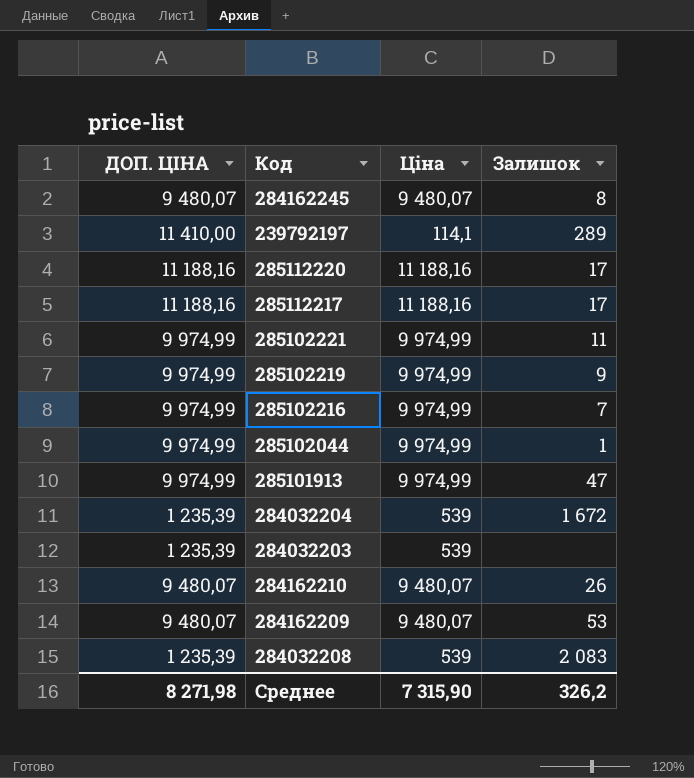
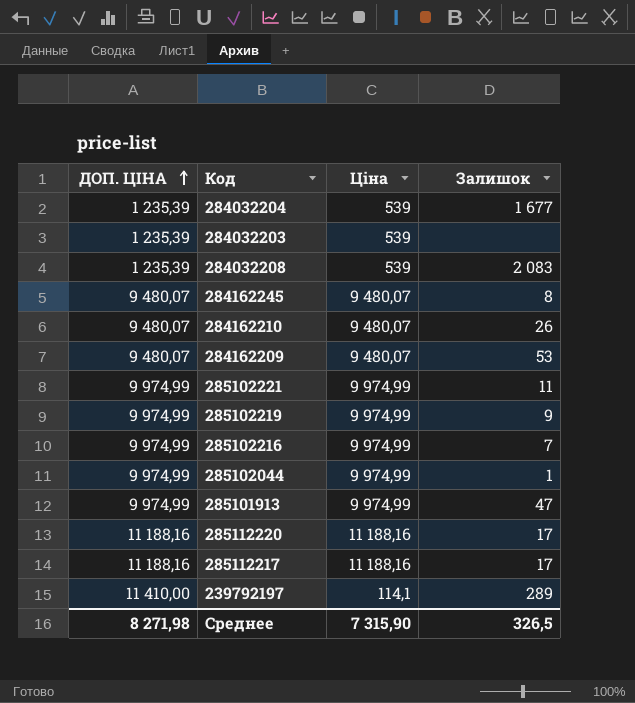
row order: none -> ДОП. ЦІНА ascending
284032204 | Залишок: 1 672 -> 1 677
Среднее | Залишок: 326,2 -> 326,5

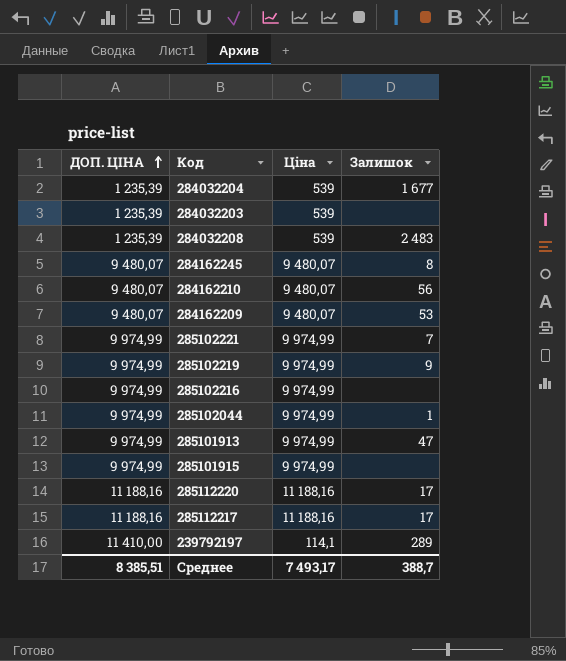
284032208 | Залишок: 2 083 -> 2 483
284162210 | Залишок: 26 -> 56
285102221 | Залишок: 11 -> 7
285102216 | Залишок: 7 -> none
row 285101915: none -> 9 974,99 | 9 974,99 | none
Среднее | ДОП. ЦІНА: 8 271,98 -> 8 385,51
Среднее | Ціна: 7 315,90 -> 7 493,17
Среднее | Залишок: 326,5 -> 388,7

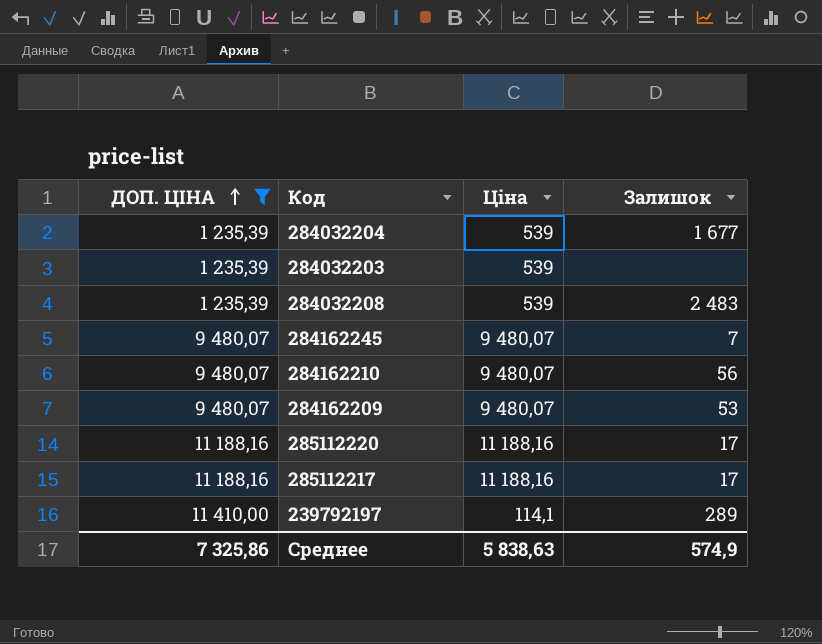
filter: none -> ДОП. ЦІНА != 9 974,99
284162245 | Залишок: 8 -> 7
Среднее | ДОП. ЦІНА: 8 385,51 -> 7 325,86
Среднее | Ціна: 7 493,17 -> 5 838,63
Среднее | Залишок: 388,7 -> 574,9

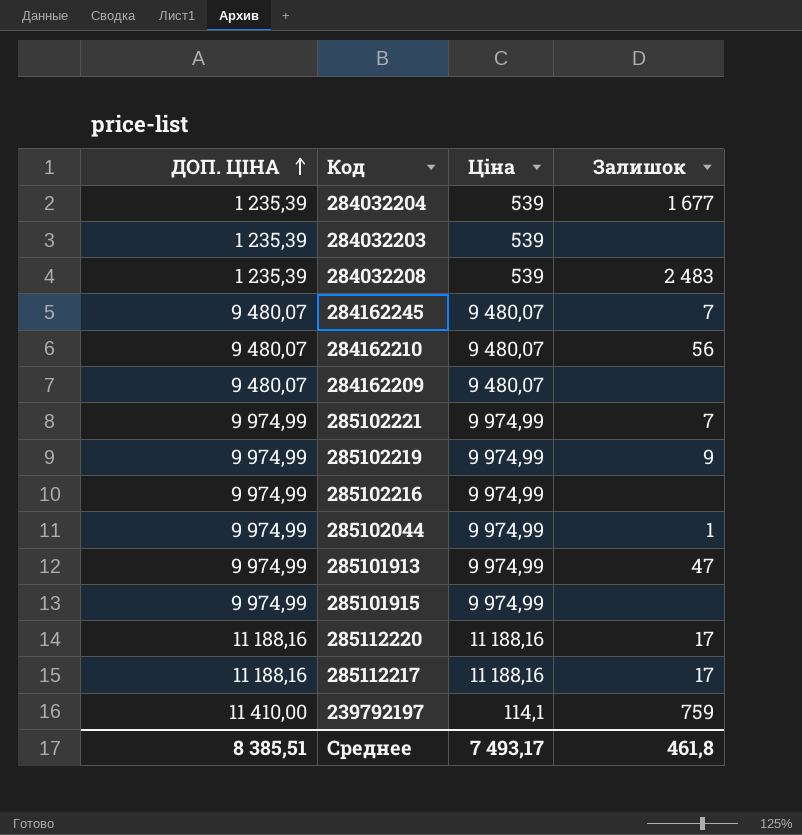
filter: ДОП. ЦІНА != 9 974,99 -> none
284162209 | Залишок: 53 -> none
239792197 | Залишок: 289 -> 759
Среднее | ДОП. ЦІНА: 7 325,86 -> 8 385,51
Среднее | Ціна: 5 838,63 -> 7 493,17
Среднее | Залишок: 574,9 -> 461,8

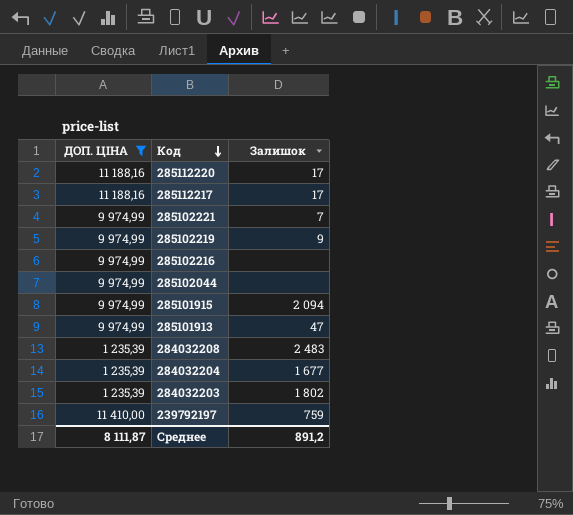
filter: none -> ДОП. ЦІНА != 9 480,07
row order: ДОП. ЦІНА ascending -> Код descending
column Ціна | position: 3 -> none
285102044 | Залишок: 1 -> none
285101915 | Залишок: none -> 2 094
284032203 | Залишок: none -> 1 802
Среднее | ДОП. ЦІНА: 8 385,51 -> 8 111,87
Среднее | Залишок: 461,8 -> 891,2

